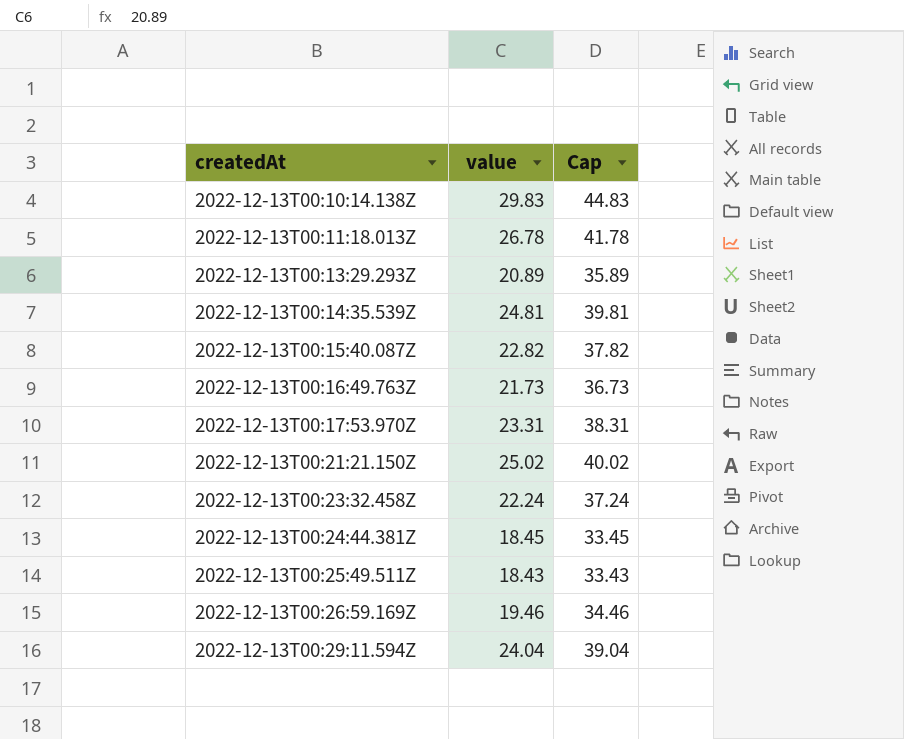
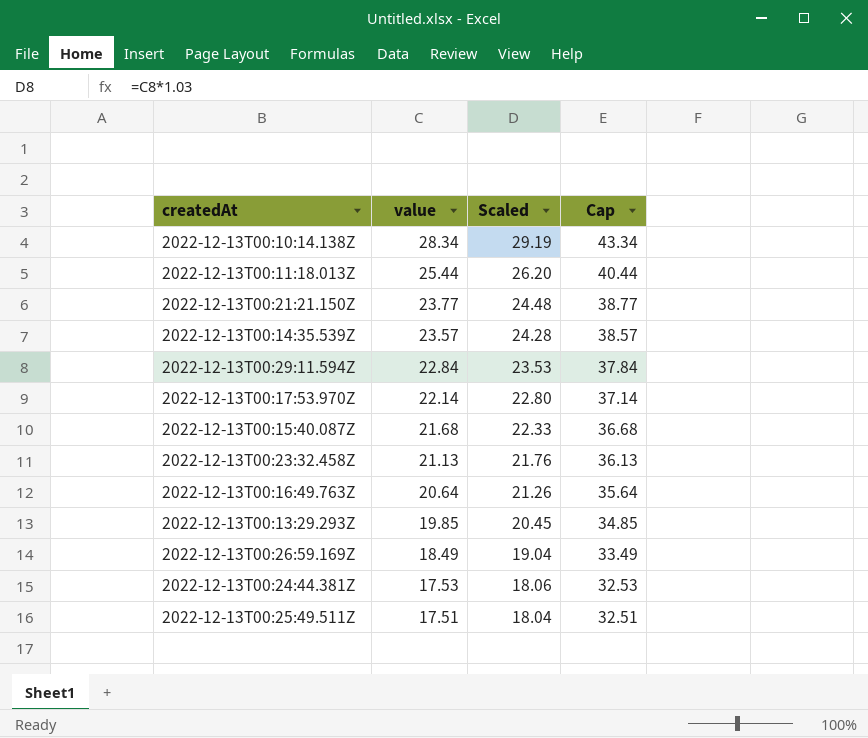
row order: createdAt ascending -> value descending
column Scaled | formula: none -> [value] * 1.03
2022-12-13T00:10:14.138Z | value: 29.83 -> 28.34
2022-12-13T00:10:14.138Z | Cap: 44.83 -> 43.34
2022-12-13T00:11:18.013Z | value: 26.78 -> 25.44
2022-12-13T00:11:18.013Z | Cap: 41.78 -> 40.44
2022-12-13T00:21:21.150Z | value: 25.02 -> 23.77
2022-12-13T00:21:21.150Z | Cap: 40.02 -> 38.77
2022-12-13T00:14:35.539Z | value: 24.81 -> 23.57
2022-12-13T00:14:35.539Z | Cap: 39.81 -> 38.57
2022-12-13T00:29:11.594Z | value: 24.04 -> 22.84
2022-12-13T00:29:11.594Z | Cap: 39.04 -> 37.84
2022-12-13T00:17:53.970Z | value: 23.31 -> 22.14
2022-12-13T00:17:53.970Z | Cap: 38.31 -> 37.14
2022-12-13T00:15:40.087Z | value: 22.82 -> 21.68
2022-12-13T00:15:40.087Z | Cap: 37.82 -> 36.68
2022-12-13T00:23:32.458Z | value: 22.24 -> 21.13
2022-12-13T00:23:32.458Z | Cap: 37.24 -> 36.13
2022-12-13T00:16:49.763Z | value: 21.73 -> 20.64
2022-12-13T00:16:49.763Z | Cap: 36.73 -> 35.64
2022-12-13T00:13:29.293Z | value: 20.89 -> 19.85
2022-12-13T00:13:29.293Z | Cap: 35.89 -> 34.85
2022-12-13T00:26:59.169Z | value: 19.46 -> 18.49
2022-12-13T00:26:59.169Z | Cap: 34.46 -> 33.49
2022-12-13T00:24:44.381Z | value: 18.45 -> 17.53
2022-12-13T00:24:44.381Z | Cap: 33.45 -> 32.53
2022-12-13T00:25:49.511Z | value: 18.43 -> 17.51
2022-12-13T00:25:49.511Z | Cap: 33.43 -> 32.51

